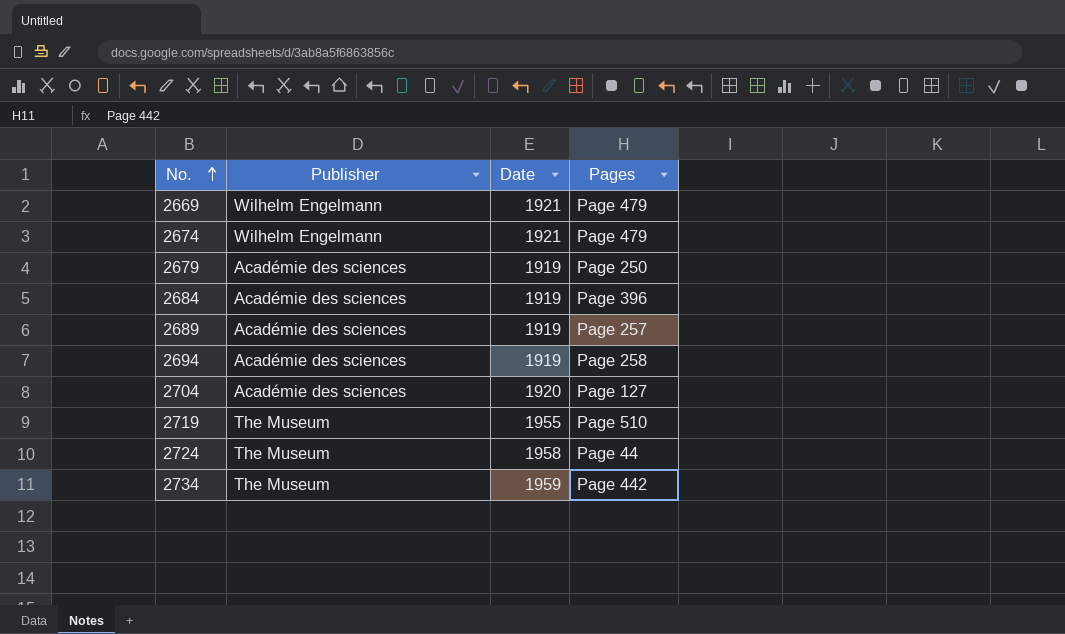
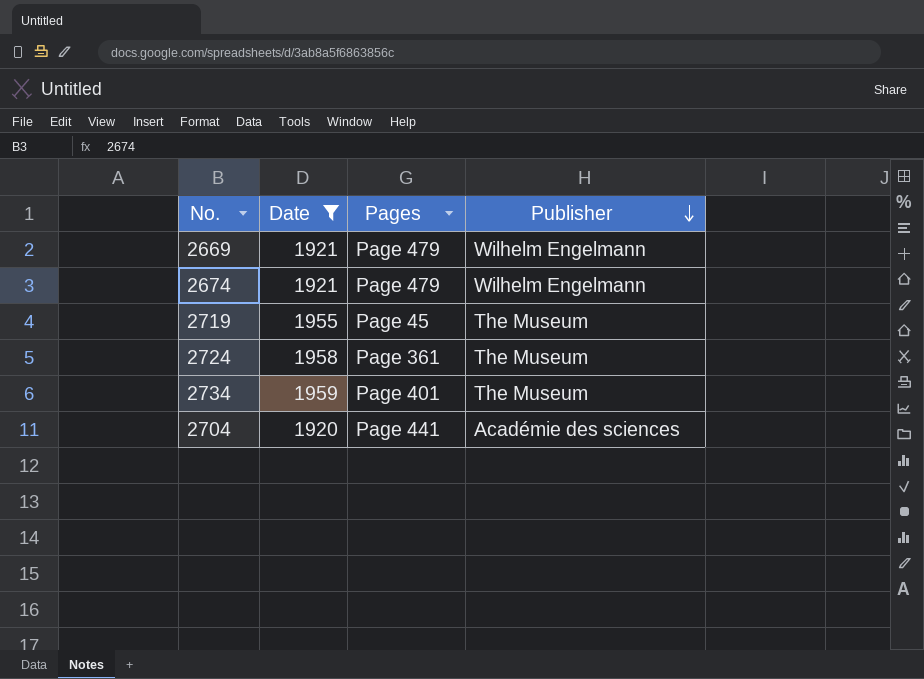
filter: none -> Date != 1919
row order: No. ascending -> Publisher descending
column Publisher | position: 2 -> 4
2719 | Pages: Page 510 -> Page 45
2724 | Pages: Page 44 -> Page 361
2734 | Pages: Page 442 -> Page 401
2704 | Pages: Page 127 -> Page 441

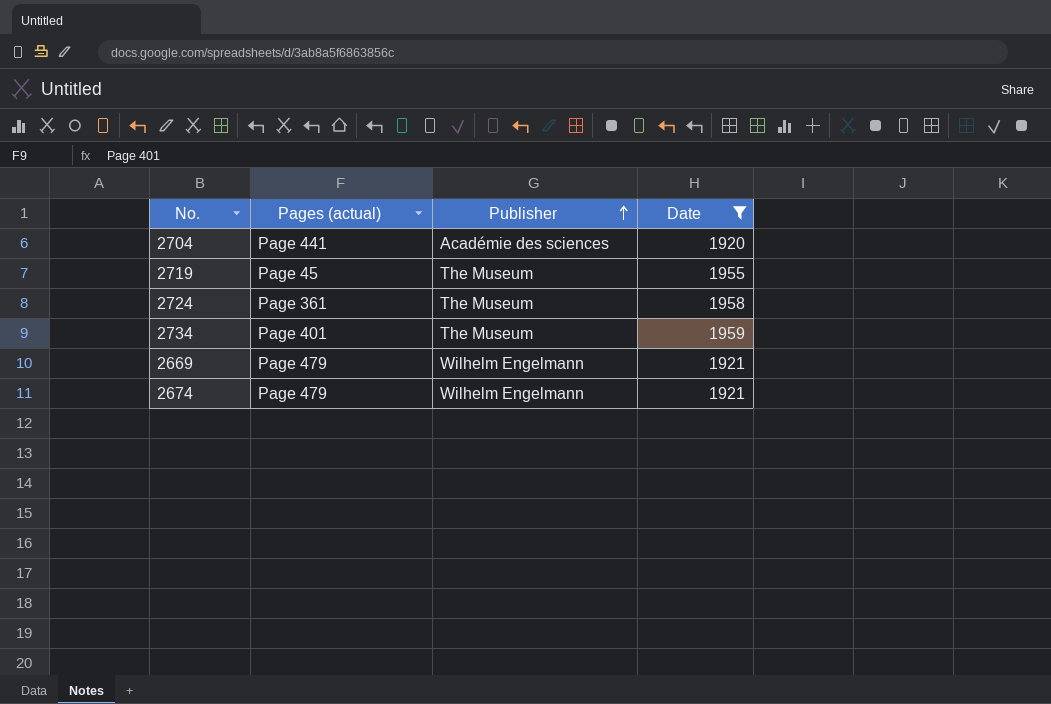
row order: Publisher descending -> Publisher ascending
column name: Pages -> Pages (actual)
column Date | position: 2 -> 4

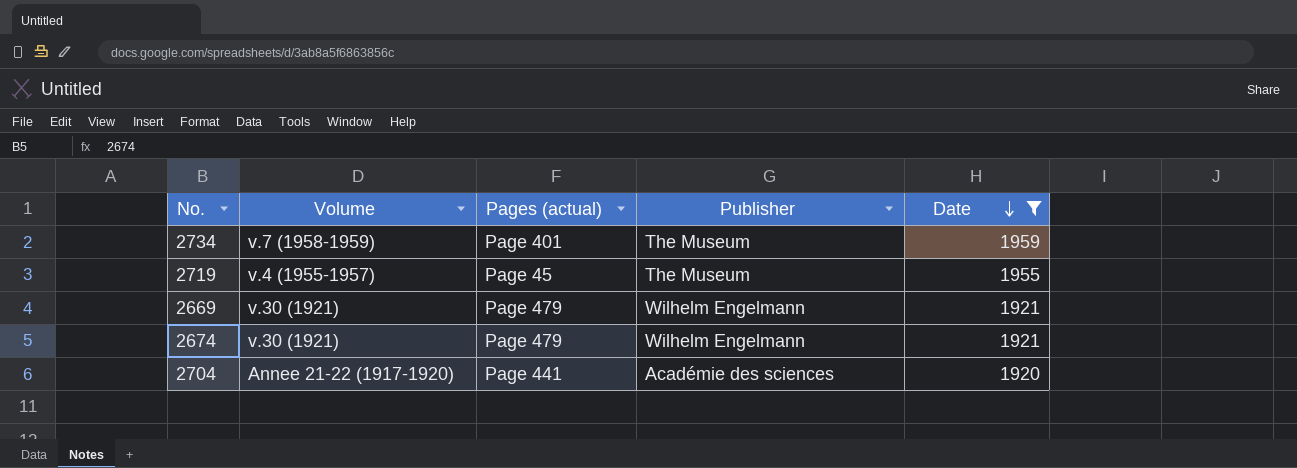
row order: Publisher ascending -> Date descending
column Volume | position: none -> 2
row 2724: Page 361 | The Museum | 1958 -> none

